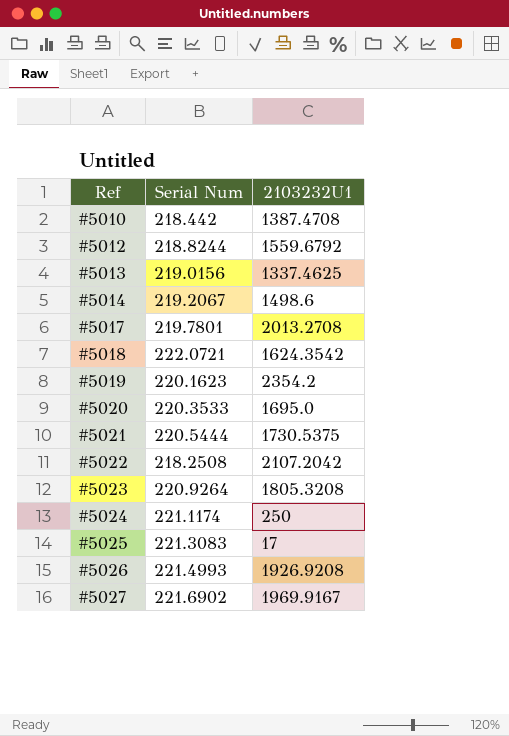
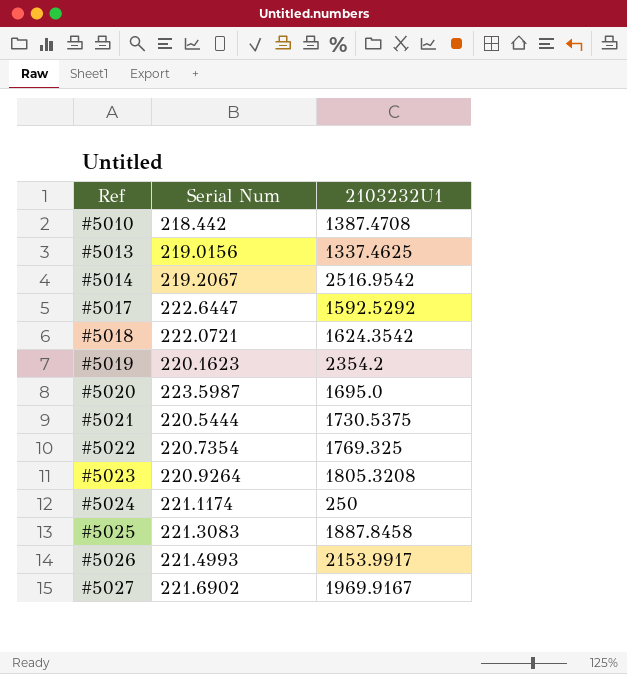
row #5012: 218.8244 | 1559.6792 -> none
#5014 | 2103232U1: 1498.6 -> 2516.9542
#5017 | Serial Num: 219.7801 -> 222.6447
#5017 | 2103232U1: 2013.2708 -> 1592.5292
#5020 | Serial Num: 220.3533 -> 223.5987
#5022 | Serial Num: 218.2508 -> 220.7354
#5022 | 2103232U1: 2107.2042 -> 1769.325
#5025 | 2103232U1: 17 -> 1887.8458
#5026 | 2103232U1: 1926.9208 -> 2153.9917

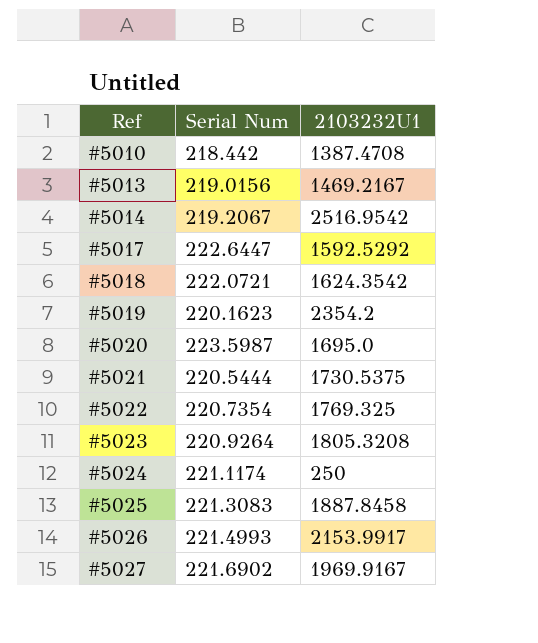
#5013 | 2103232U1: 1337.4625 -> 1469.2167

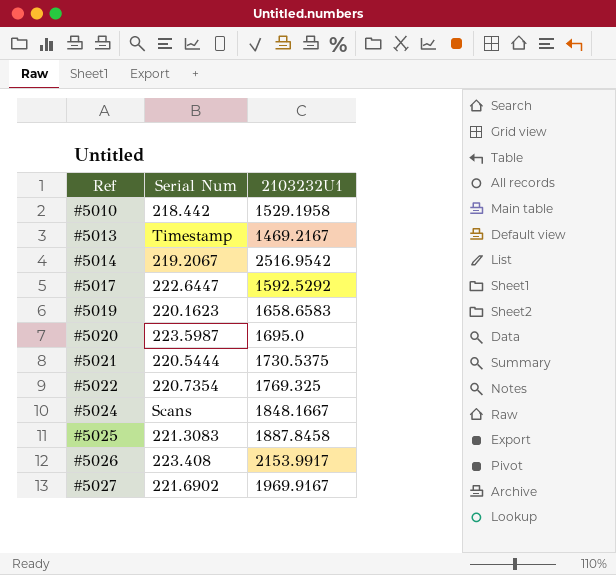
row #5018: 222.0721 | 1624.3542 -> none
row #5023: 220.9264 | 1805.3208 -> none
#5010 | 2103232U1: 1387.4708 -> 1529.1958
#5013 | Serial Num: 219.0156 -> Timestamp
#5019 | 2103232U1: 2354.2 -> 1658.6583
#5024 | Serial Num: 221.1174 -> Scans
#5024 | 2103232U1: 250 -> 1848.1667
#5026 | Serial Num: 221.4993 -> 223.408

